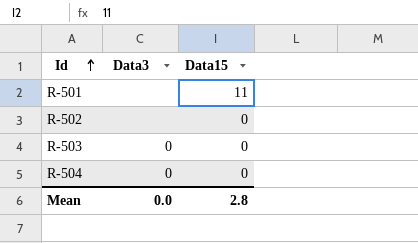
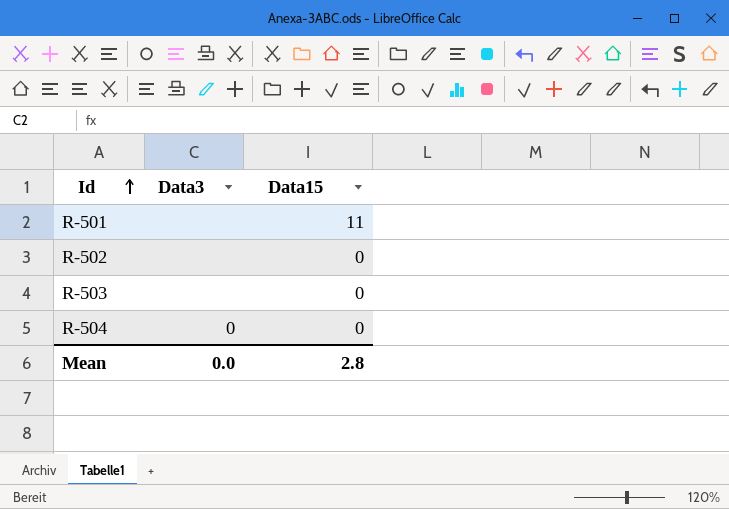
R-503 | Data3: 0 -> none

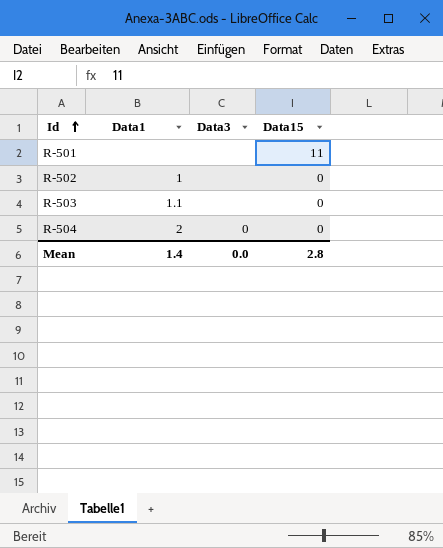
column Data1 | position: none -> 2

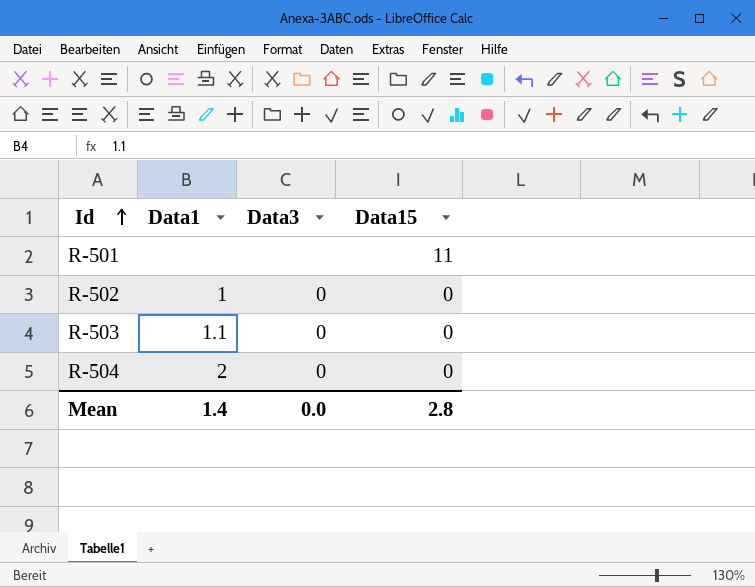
R-502 | Data3: none -> 0
R-503 | Data3: none -> 0

